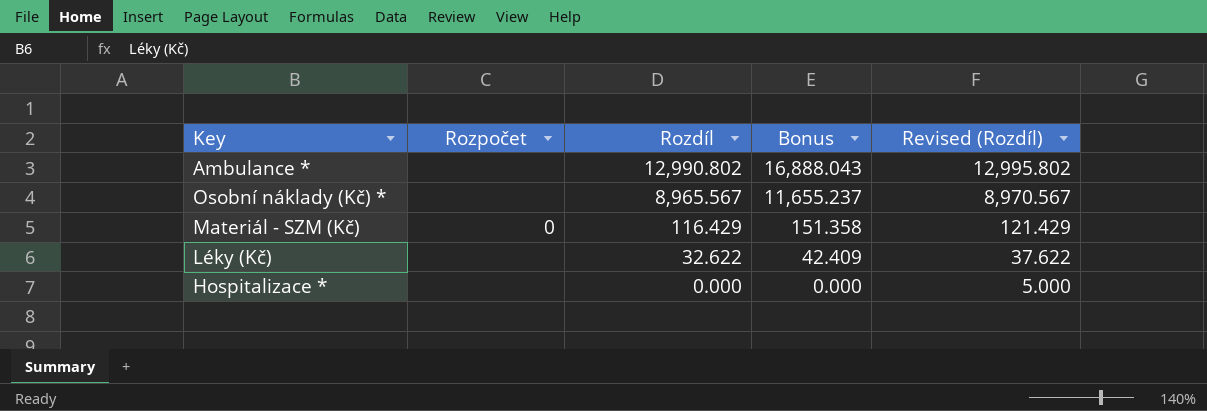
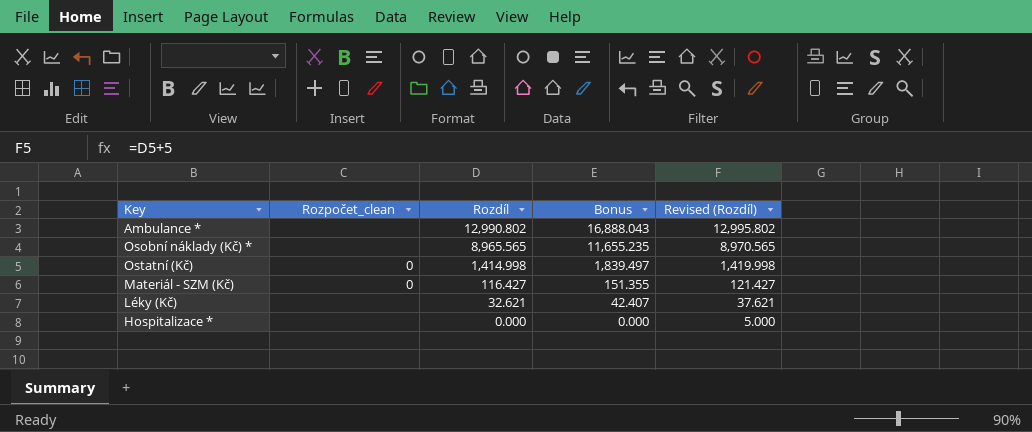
column name: Rozpočet -> Rozpočet_clean
Osobní náklady (Kč) * | Rozdíl: 8,965.567 -> 8,965.565
Osobní náklady (Kč) * | Bonus: 11,655.237 -> 11,655.235
Osobní náklady (Kč) * | Revised (Rozdíl): 8,970.567 -> 8,970.565
row Ostatní (Kč): none -> 0 | 1,414.998 | 1,839.497 | 1,419.998
Materiál - SZM (Kč) | Rozdíl: 116.429 -> 116.427
Materiál - SZM (Kč) | Bonus: 151.358 -> 151.355
Materiál - SZM (Kč) | Revised (Rozdíl): 121.429 -> 121.427
Léky (Kč) | Rozdíl: 32.622 -> 32.621
Léky (Kč) | Bonus: 42.409 -> 42.407
Léky (Kč) | Revised (Rozdíl): 37.622 -> 37.621

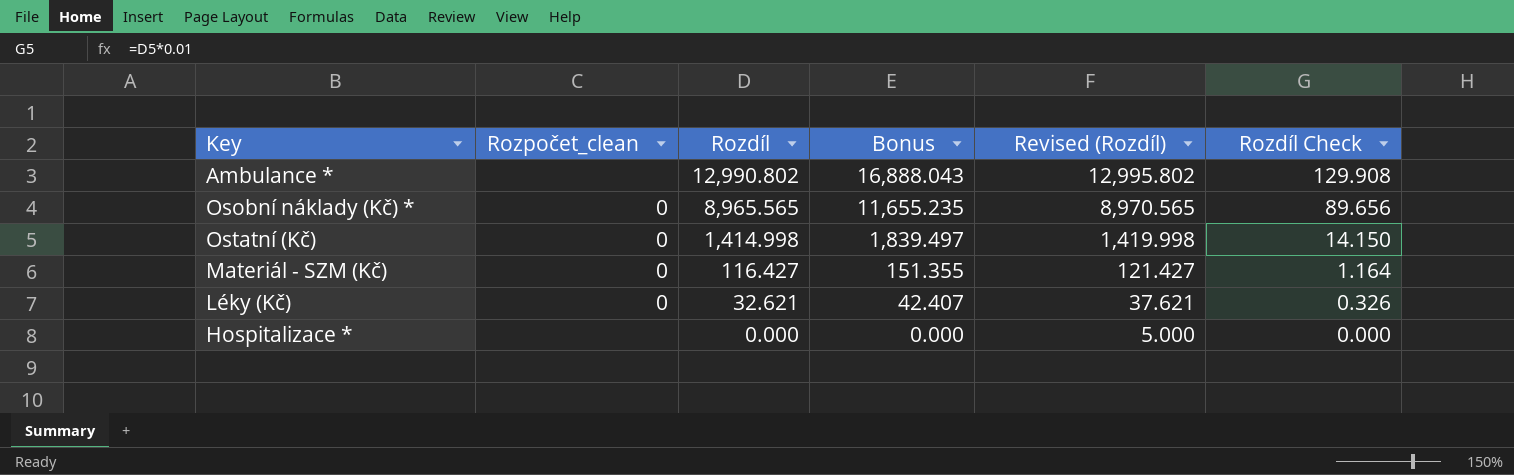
column Rozdíl Check | formula: none -> [Rozdíl] * 0.01
Osobní náklady (Kč) * | Rozpočet_clean: none -> 0
Léky (Kč) | Rozpočet_clean: none -> 0

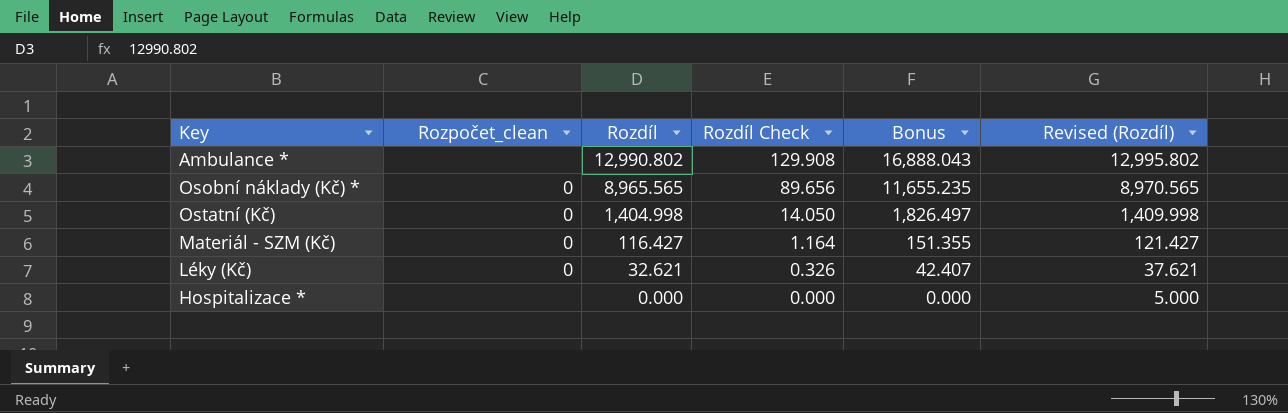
column Rozdíl Check | position: 6 -> 4
Ostatní (Kč) | Rozdíl: 1,414.998 -> 1,404.998
Ostatní (Kč) | Rozdíl Check: 14.150 -> 14.050
Ostatní (Kč) | Bonus: 1,839.497 -> 1,826.497
Ostatní (Kč) | Revised (Rozdíl): 1,419.998 -> 1,409.998

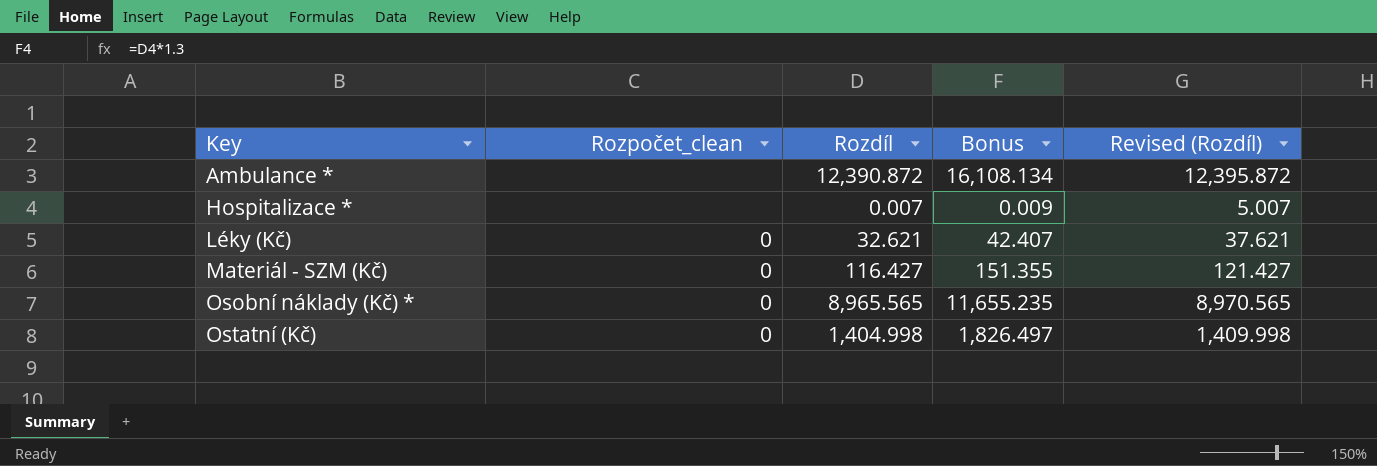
row order: Rozdíl descending -> Key ascending
column Rozdíl Check | formula: [Rozdíl] * 0.01 -> none
Ambulance * | Rozdíl: 12,990.802 -> 12,390.872
Ambulance * | Bonus: 16,888.043 -> 16,108.134
Ambulance * | Revised (Rozdíl): 12,995.802 -> 12,395.872
Hospitalizace * | Rozdíl: 0.000 -> 0.007
Hospitalizace * | Bonus: 0.000 -> 0.009
Hospitalizace * | Revised (Rozdíl): 5.000 -> 5.007

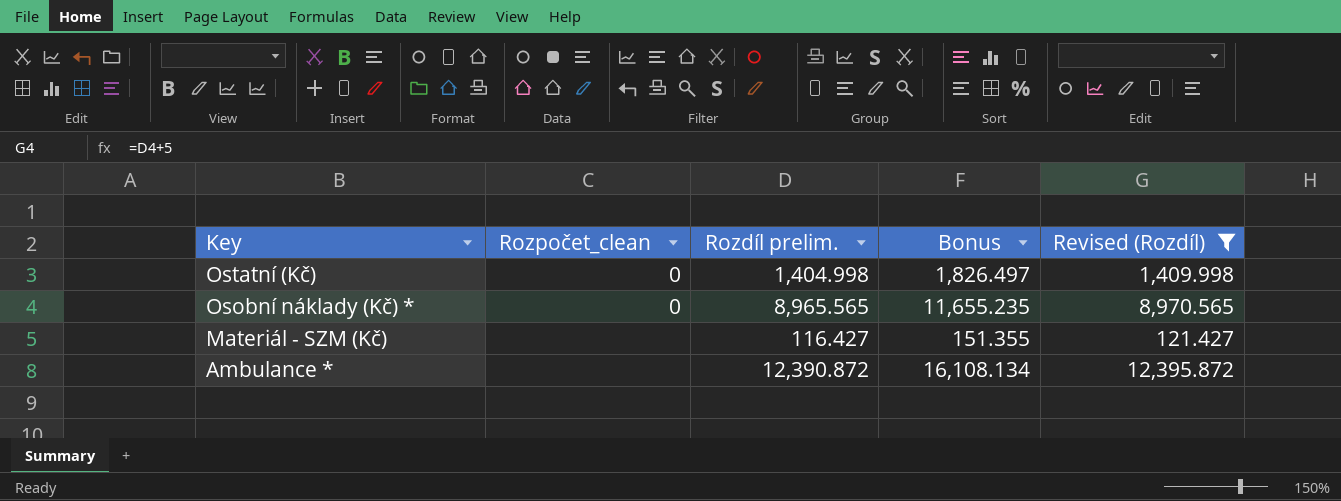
filter: none -> Revised (Rozdíl) >= 121.427
row order: Key ascending -> Key descending
column name: Rozdíl -> Rozdíl prelim.
Materiál - SZM (Kč) | Rozpočet_clean: 0 -> none

